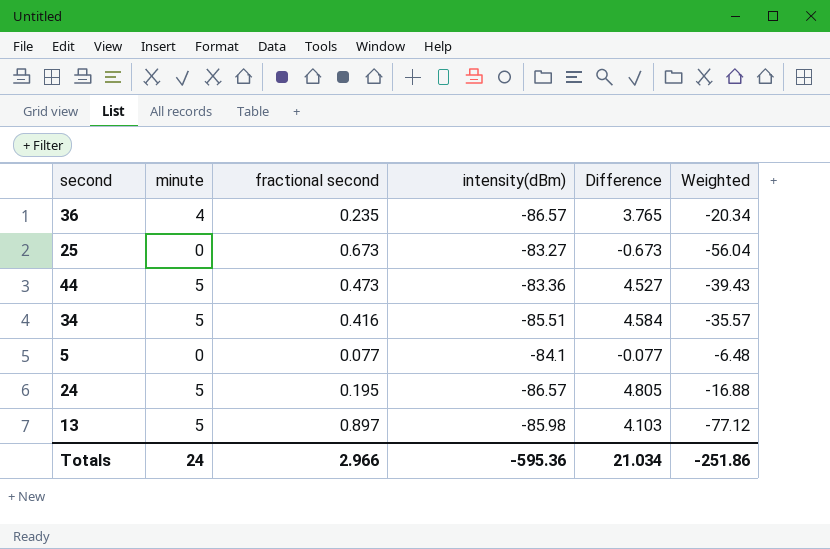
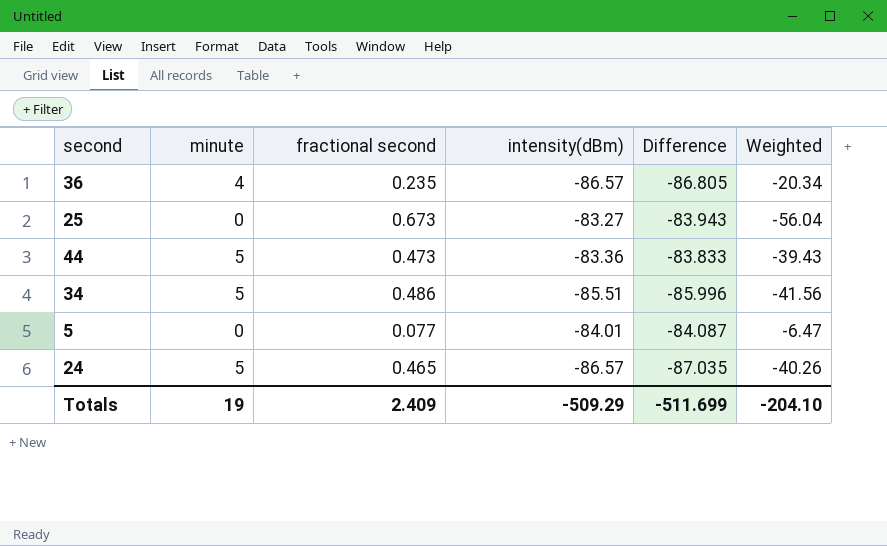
column Difference | formula: [minute] - [fractional second] -> [intensity(dBm)] - [fractional second]
row 13: 5 | 0.897 | -85.98 | 4.103 | -77.12 -> none
34 | fractional second: 0.416 -> 0.486
34 | Weighted: -35.57 -> -41.56
5 | intensity(dBm): -84.1 -> -84.01
5 | Weighted: -6.48 -> -6.47
24 | fractional second: 0.195 -> 0.465
24 | Weighted: -16.88 -> -40.26
Totals | minute: 24 -> 19
Totals | fractional second: 2.966 -> 2.409
Totals | intensity(dBm): -595.36 -> -509.29
Totals | Difference: 21.034 -> -511.699
Totals | Weighted: -251.86 -> -204.10

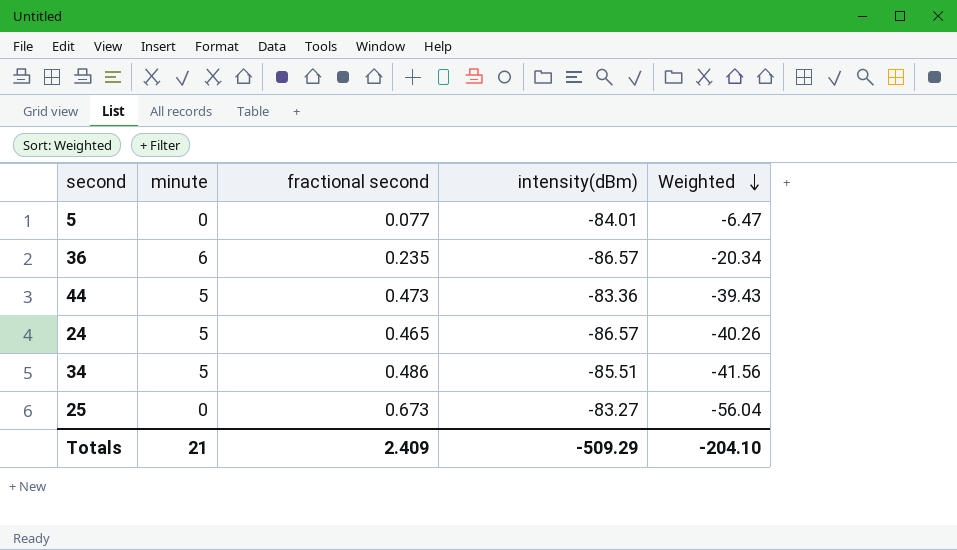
row order: none -> Weighted descending
column Difference | formula: [intensity(dBm)] - [fractional second] -> none
36 | minute: 4 -> 6
Totals | minute: 19 -> 21

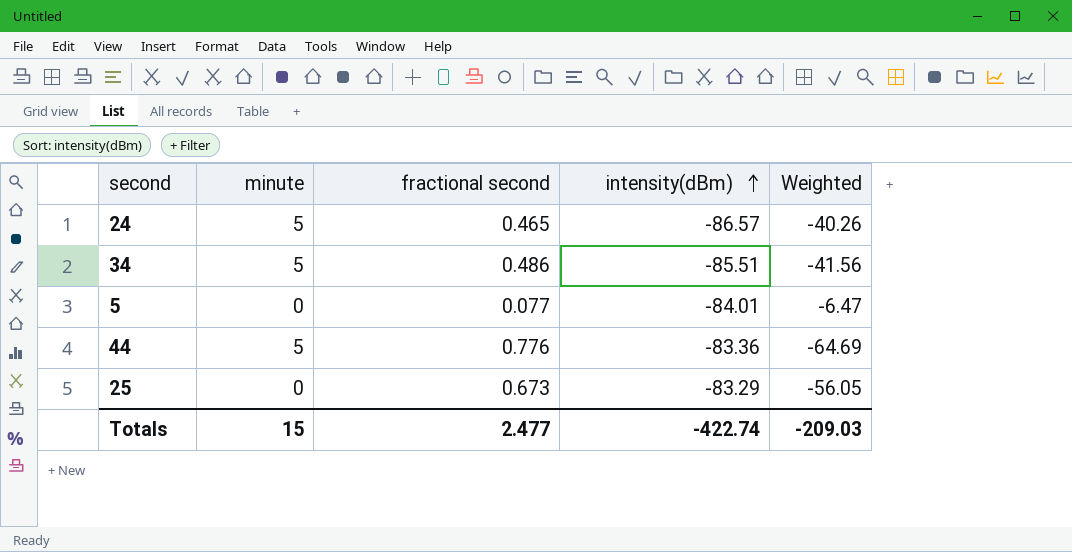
row order: Weighted descending -> intensity(dBm) ascending
row 36: 6 | 0.235 | -86.57 | -20.34 -> none
44 | fractional second: 0.473 -> 0.776
44 | Weighted: -39.43 -> -64.69
25 | intensity(dBm): -83.27 -> -83.29
25 | Weighted: -56.04 -> -56.05
Totals | minute: 21 -> 15
Totals | fractional second: 2.409 -> 2.477
Totals | intensity(dBm): -509.29 -> -422.74
Totals | Weighted: -204.10 -> -209.03

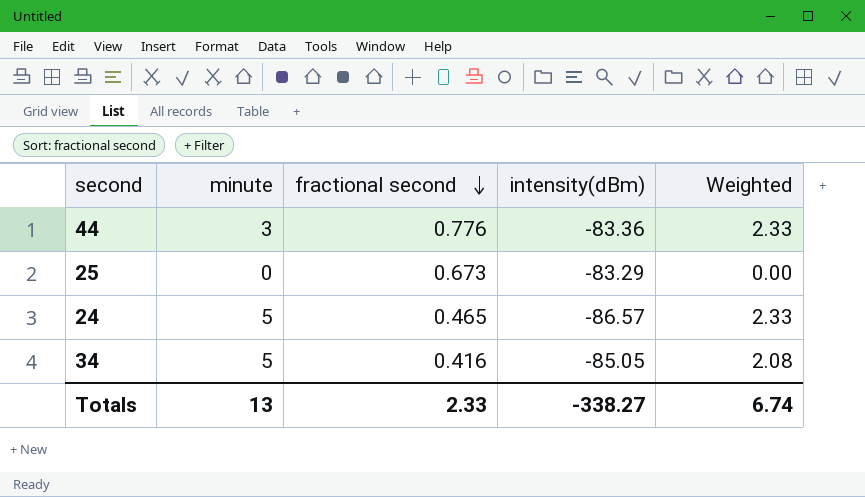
row order: intensity(dBm) ascending -> fractional second descending
column Weighted | formula: [fractional second] * [intensity(dBm)] -> [minute] * [fractional second]
row 5: 0 | 0.077 | -84.01 | -6.47 -> none
44 | minute: 5 -> 3
34 | fractional second: 0.486 -> 0.416
34 | intensity(dBm): -85.51 -> -85.05
Totals | minute: 15 -> 13
Totals | fractional second: 2.477 -> 2.33
Totals | intensity(dBm): -422.74 -> -338.27
Totals | Weighted: -209.03 -> 6.74

